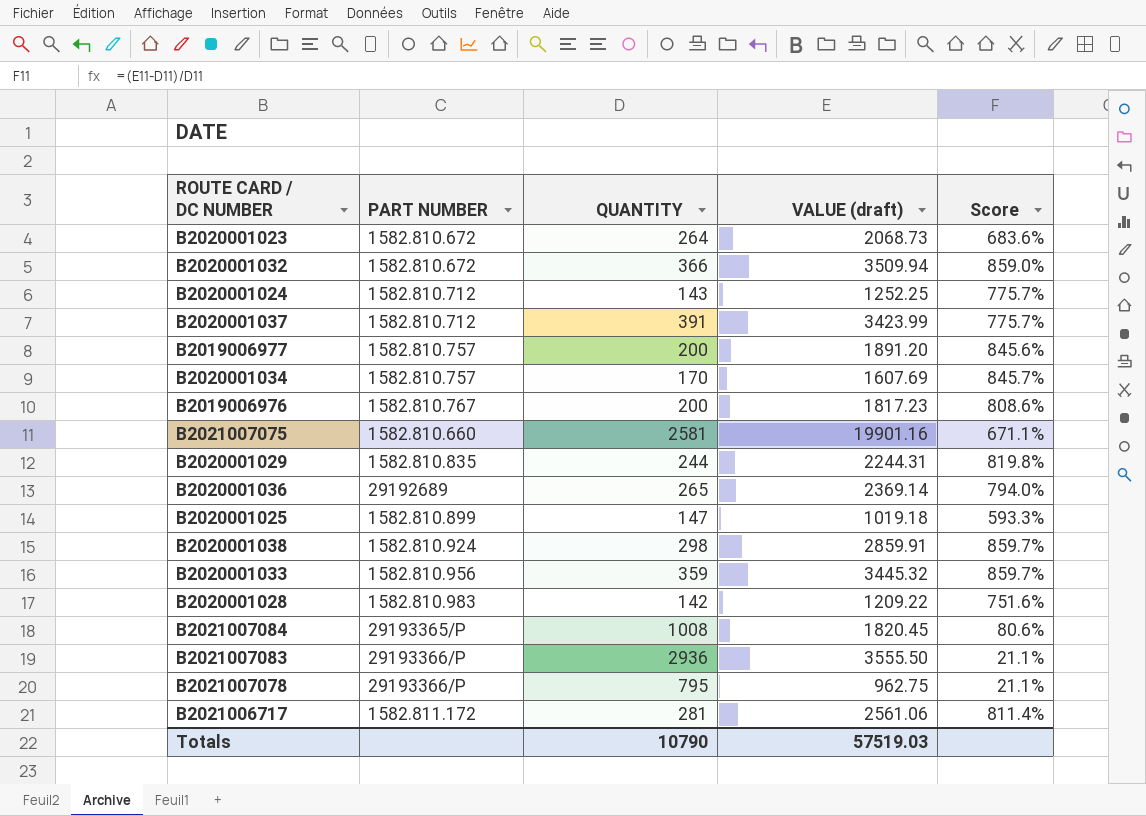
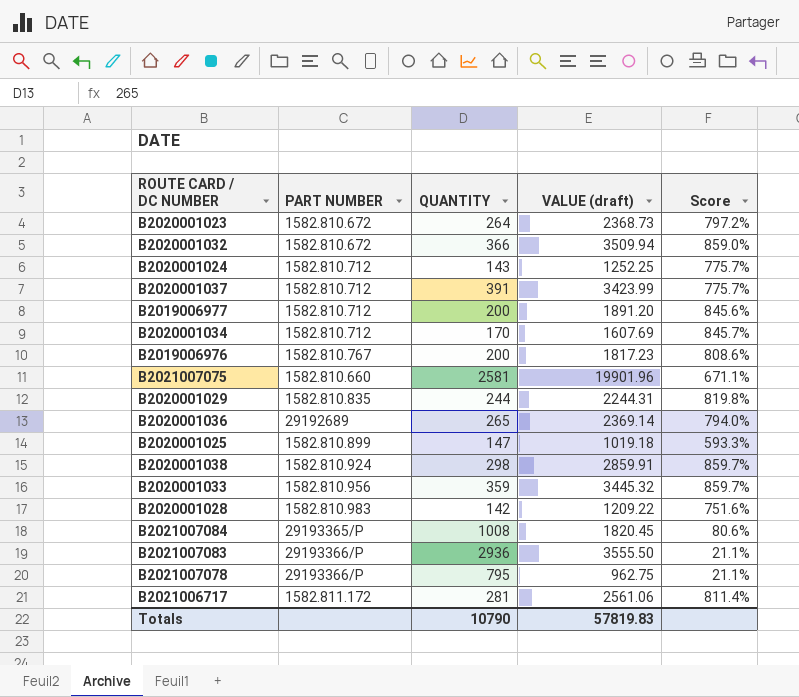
B2020001023 | VALUE (draft): 2068.73 -> 2368.73
B2020001023 | Score: 683.6% -> 797.2%
B2019006977 | PART NUMBER: 1582.810.757 -> 1582.810.712
B2020001034 | PART NUMBER: 1582.810.757 -> 1582.810.712
B2021007075 | VALUE (draft): 19901.16 -> 19901.96
Totals | VALUE (draft): 57519.03 -> 57819.83

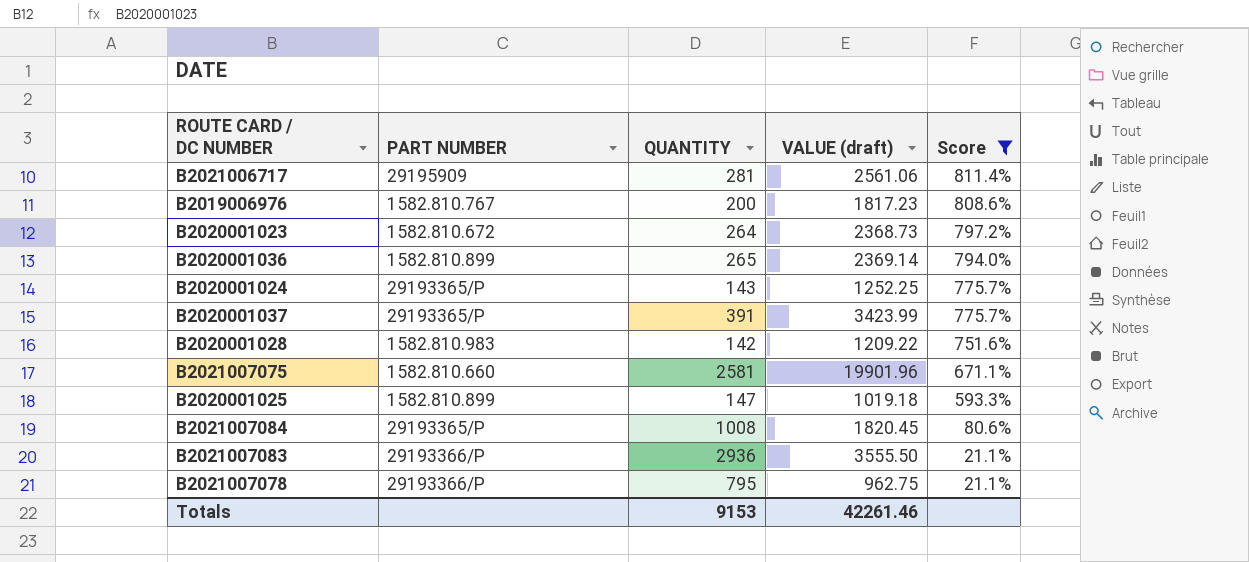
filter: none -> Score <= 811.4%
row order: none -> Score descending
B2021006717 | PART NUMBER: 1582.811.172 -> 29195909
B2020001036 | PART NUMBER: 29192689 -> 1582.810.899
B2020001024 | PART NUMBER: 1582.810.712 -> 29193365/P
B2020001037 | PART NUMBER: 1582.810.712 -> 29193365/P
Totals | QUANTITY: 10790 -> 9153
Totals | VALUE (draft): 57819.83 -> 42261.46

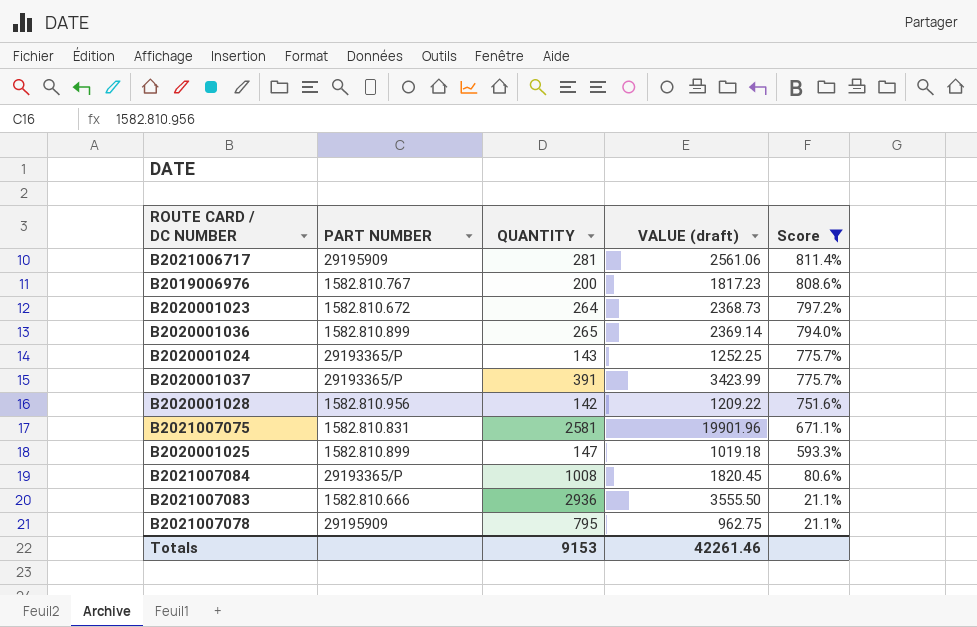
B2020001028 | PART NUMBER: 1582.810.983 -> 1582.810.956
B2021007075 | PART NUMBER: 1582.810.660 -> 1582.810.831
B2021007083 | PART NUMBER: 29193366/P -> 1582.810.666
B2021007078 | PART NUMBER: 29193366/P -> 29195909

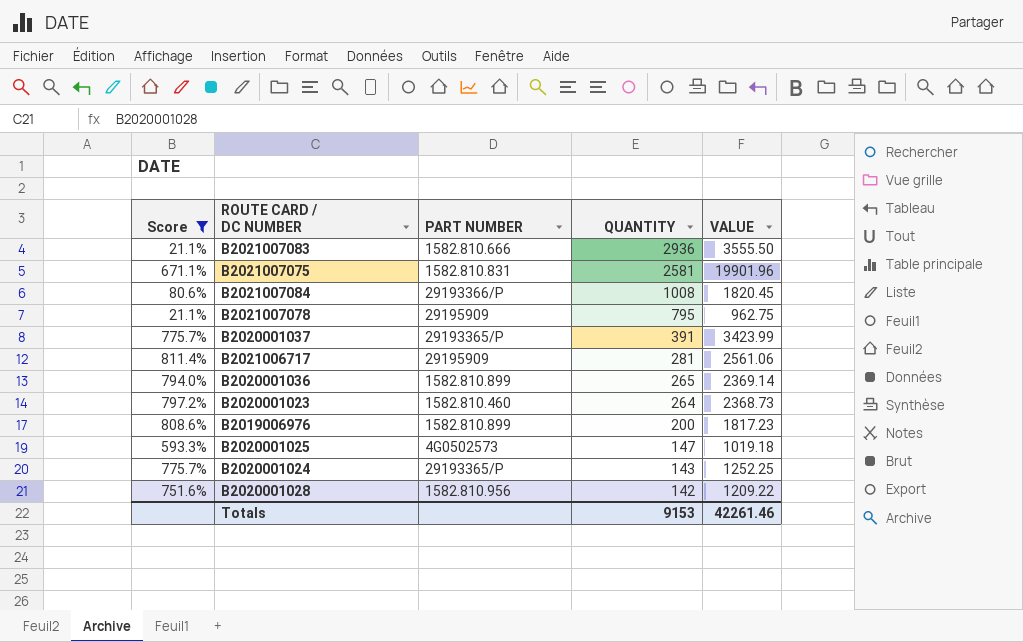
row order: Score descending -> QUANTITY descending
column Score | position: 5 -> 1
column name: VALUE (draft) -> VALUE
B2021007084 | PART NUMBER: 29193365/P -> 29193366/P
B2020001023 | PART NUMBER: 1582.810.672 -> 1582.810.460
B2019006976 | PART NUMBER: 1582.810.767 -> 1582.810.899
B2020001025 | PART NUMBER: 1582.810.899 -> 4G0502573

